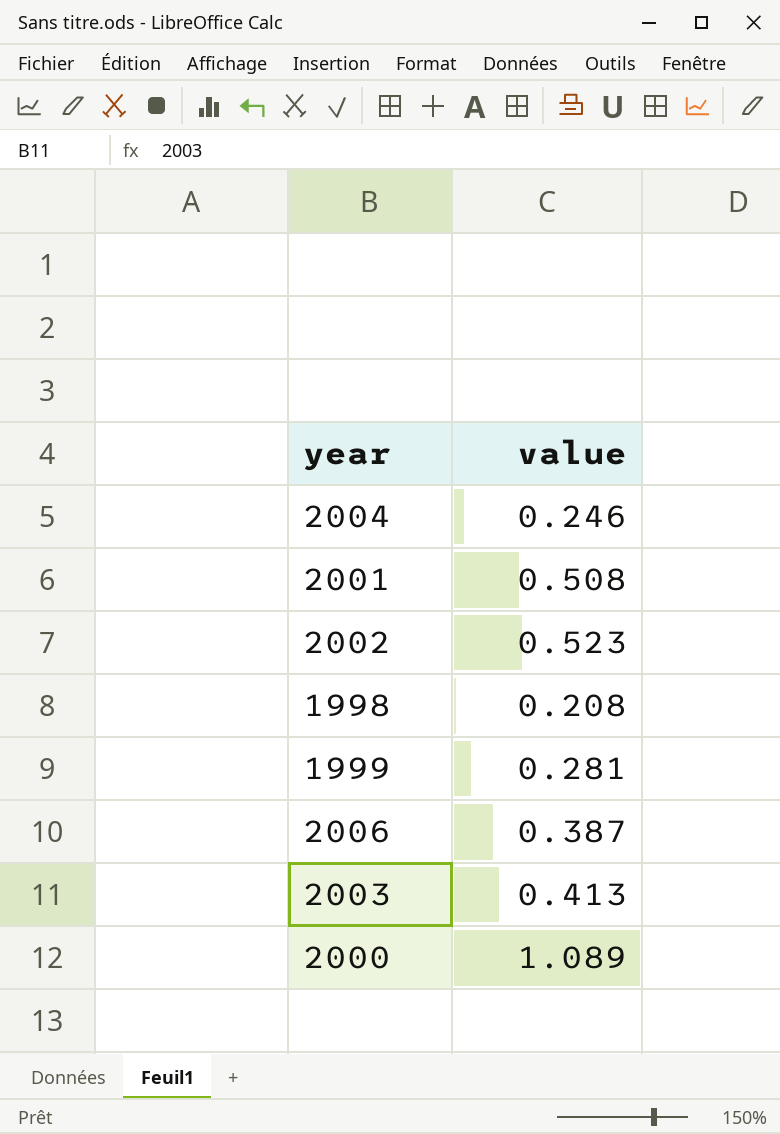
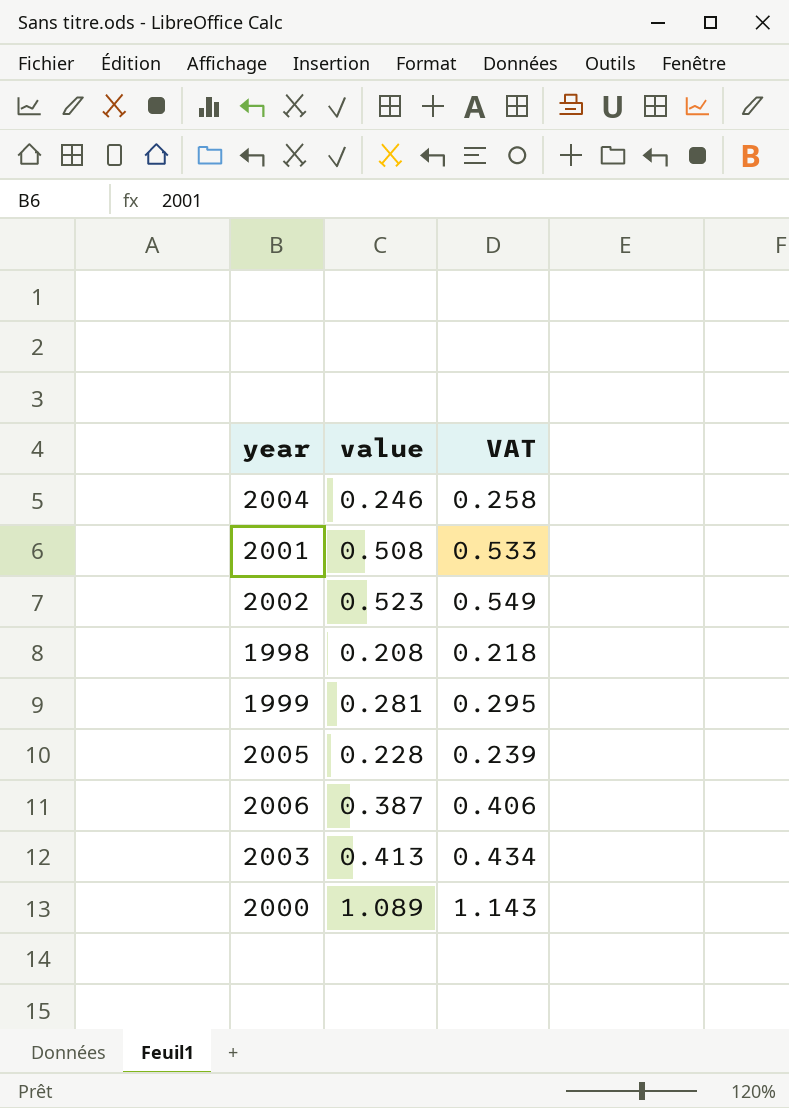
column VAT | formula: none -> [value] * 1.05
row 2005: none -> 0.228 | 0.239

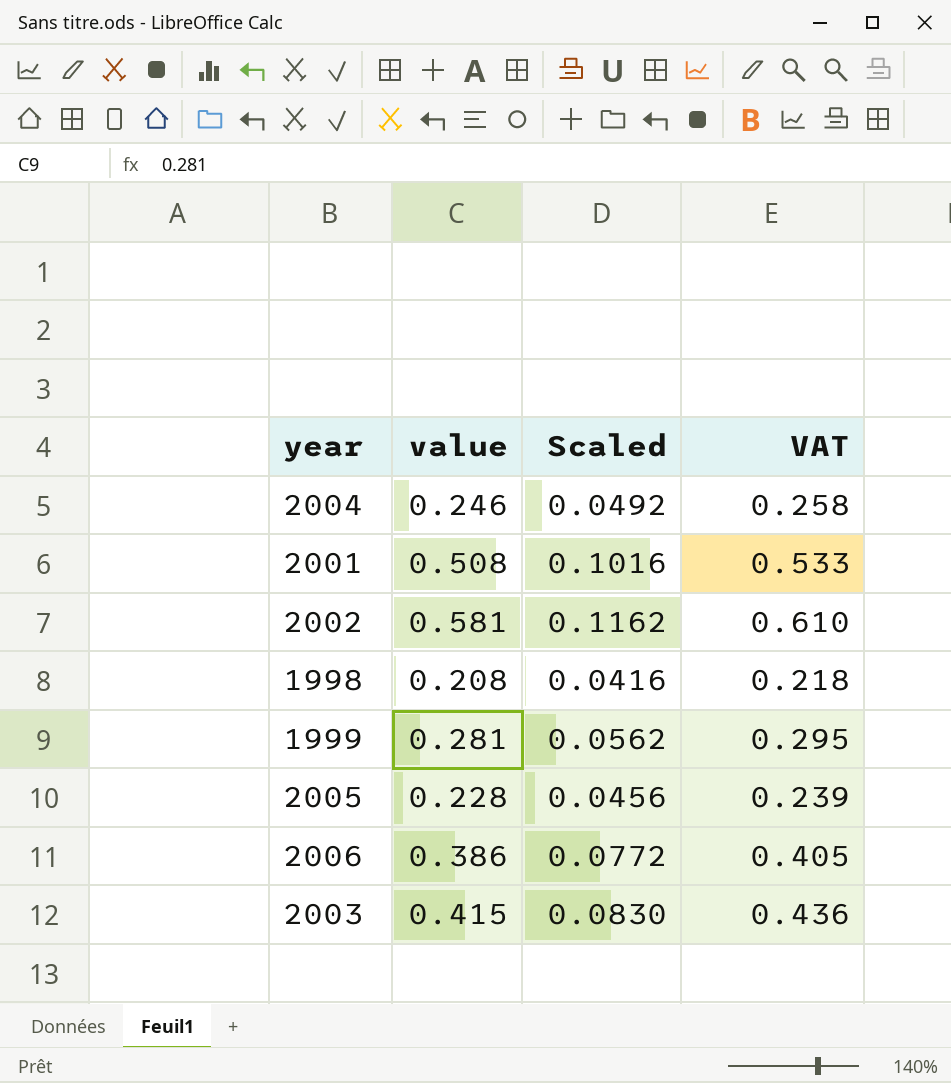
column Scaled | formula: none -> [value] * 0.2
row 2000: 1.089 | 1.143 -> none
2002 | value: 0.523 -> 0.581
2002 | VAT: 0.549 -> 0.610
2006 | value: 0.387 -> 0.386
2006 | VAT: 0.406 -> 0.405
2003 | value: 0.413 -> 0.415
2003 | VAT: 0.434 -> 0.436

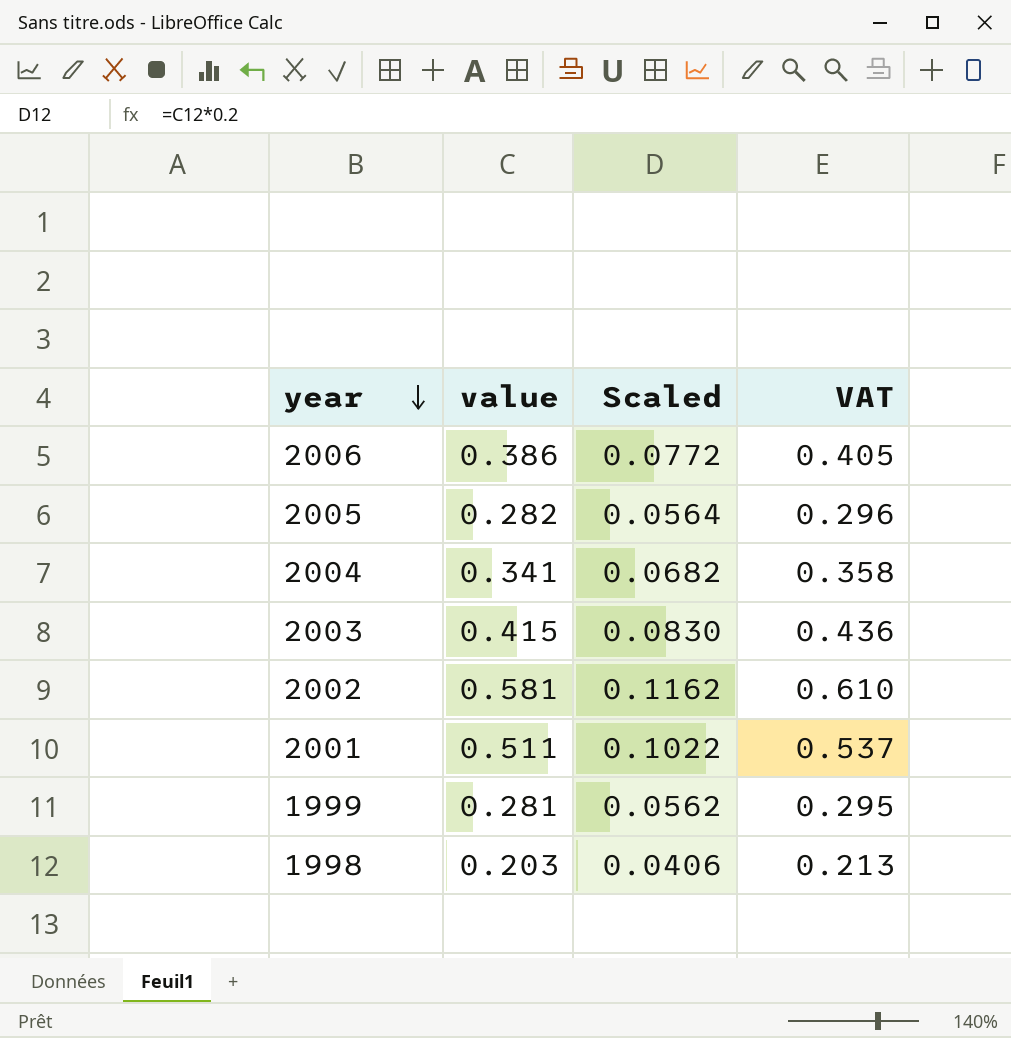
row order: none -> year descending
2005 | value: 0.228 -> 0.282
2005 | Scaled: 0.0456 -> 0.0564
2005 | VAT: 0.239 -> 0.296
2004 | value: 0.246 -> 0.341
2004 | Scaled: 0.0492 -> 0.0682
2004 | VAT: 0.258 -> 0.358
2001 | value: 0.508 -> 0.511
2001 | Scaled: 0.1016 -> 0.1022
2001 | VAT: 0.533 -> 0.537
1998 | value: 0.208 -> 0.203
1998 | Scaled: 0.0416 -> 0.0406
1998 | VAT: 0.218 -> 0.213

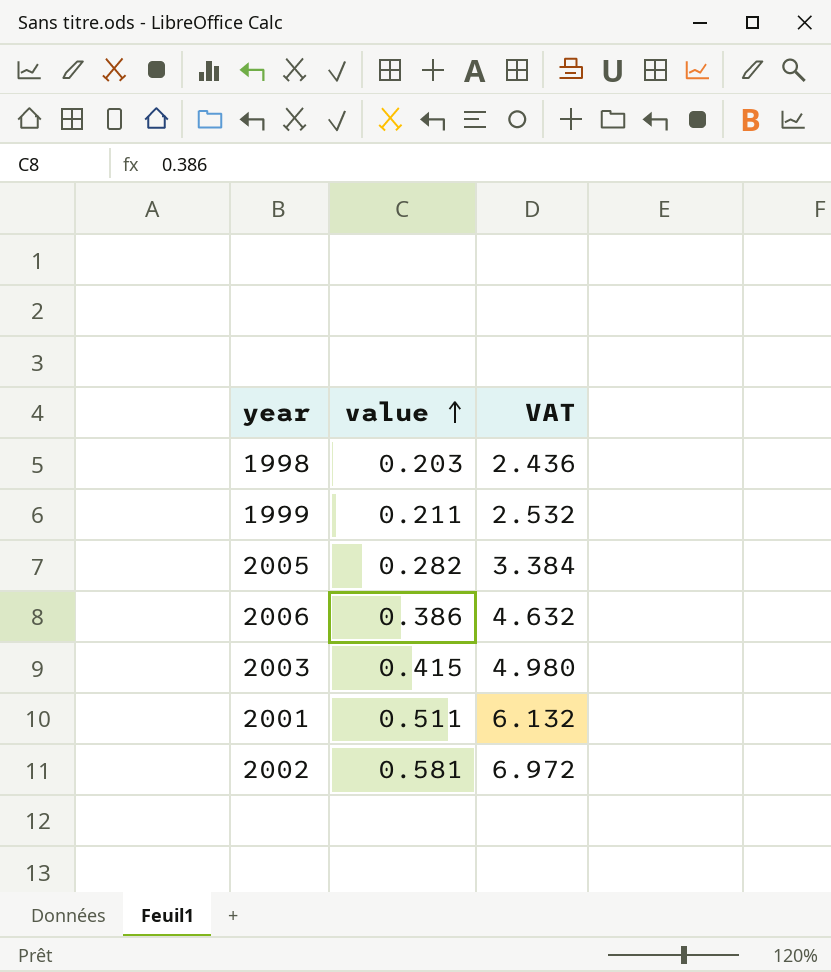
row order: year descending -> value ascending
column Scaled | formula: [value] * 0.2 -> none
column VAT | formula: [value] * 1.05 -> [value] * 12
row 2004: 0.341 | 0.0682 | 0.358 -> none
1999 | value: 0.281 -> 0.211

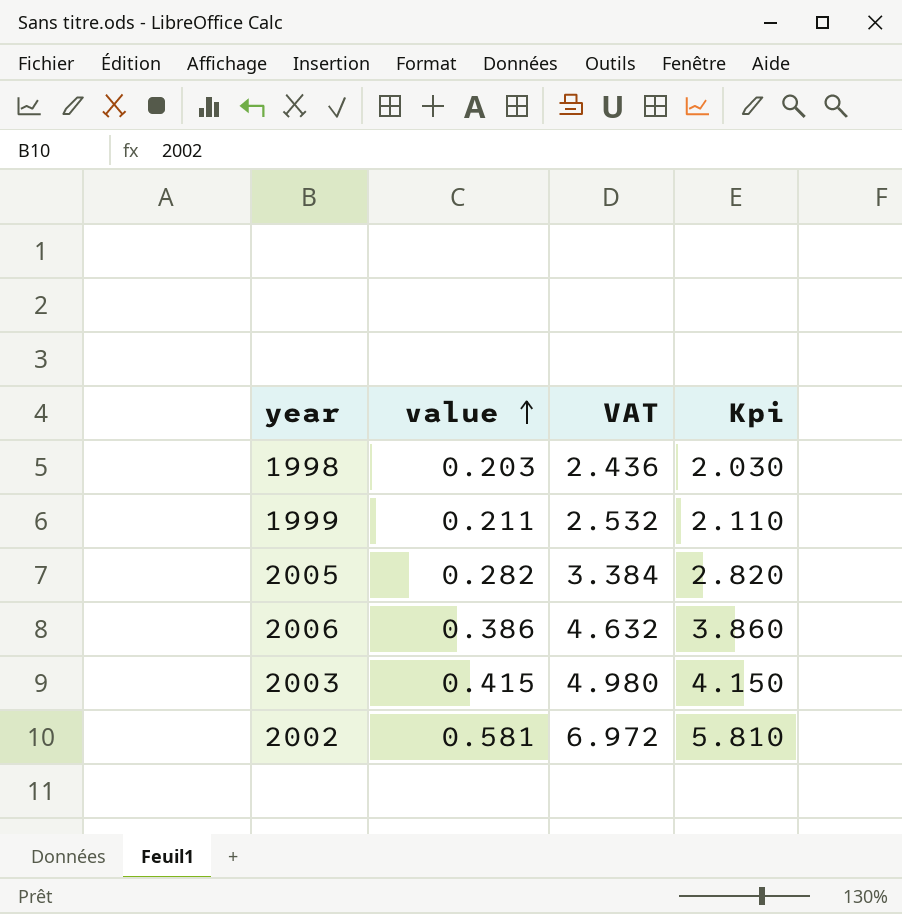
column Kpi | formula: none -> [value] * 10
row 2001: 0.511 | 6.132 -> none

